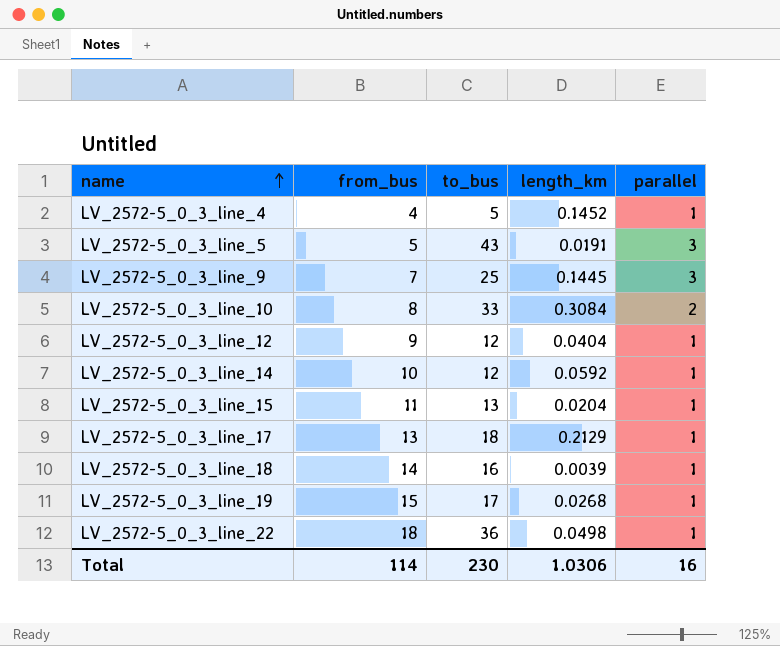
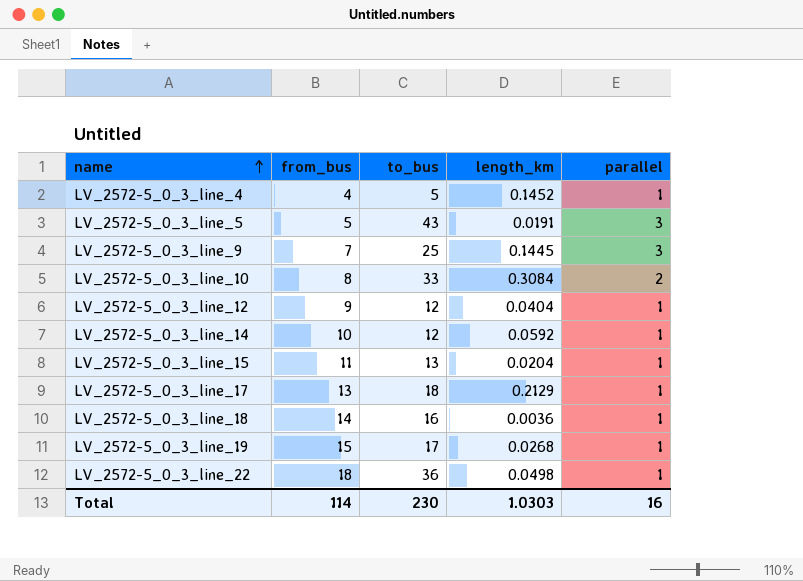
LV_2572-5_0_3_line_18 | length_km: 0.0039 -> 0.0036
Total | length_km: 1.0306 -> 1.0303

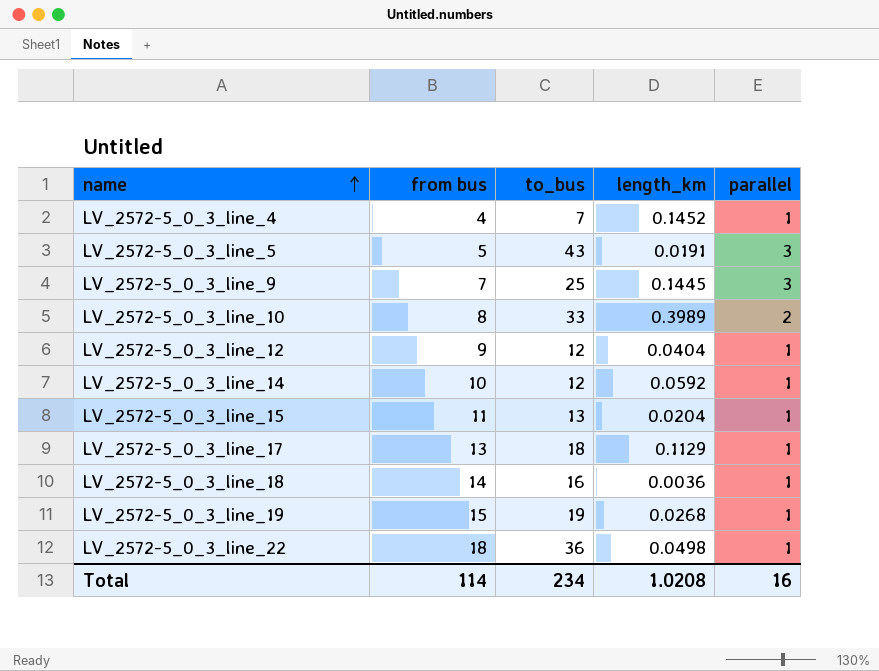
column name: from_bus -> from bus
LV_2572-5_0_3_line_4 | to_bus: 5 -> 7
LV_2572-5_0_3_line_10 | length_km: 0.3084 -> 0.3989
LV_2572-5_0_3_line_17 | length_km: 0.2129 -> 0.1129
LV_2572-5_0_3_line_19 | to_bus: 17 -> 19
Total | to_bus: 230 -> 234
Total | length_km: 1.0303 -> 1.0208

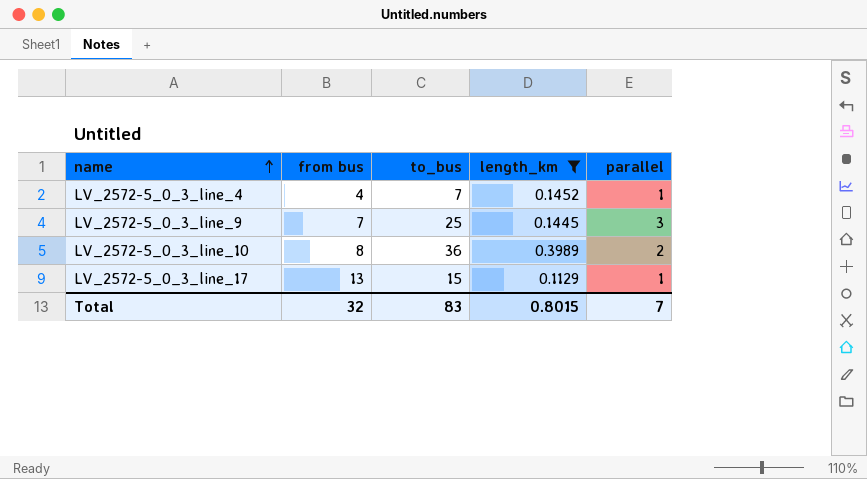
filter: none -> length_km >= 0.1129
LV_2572-5_0_3_line_10 | to_bus: 33 -> 36
LV_2572-5_0_3_line_17 | to_bus: 18 -> 15
Total | from bus: 114 -> 32
Total | to_bus: 234 -> 83
Total | length_km: 1.0208 -> 0.8015
Total | parallel: 16 -> 7

